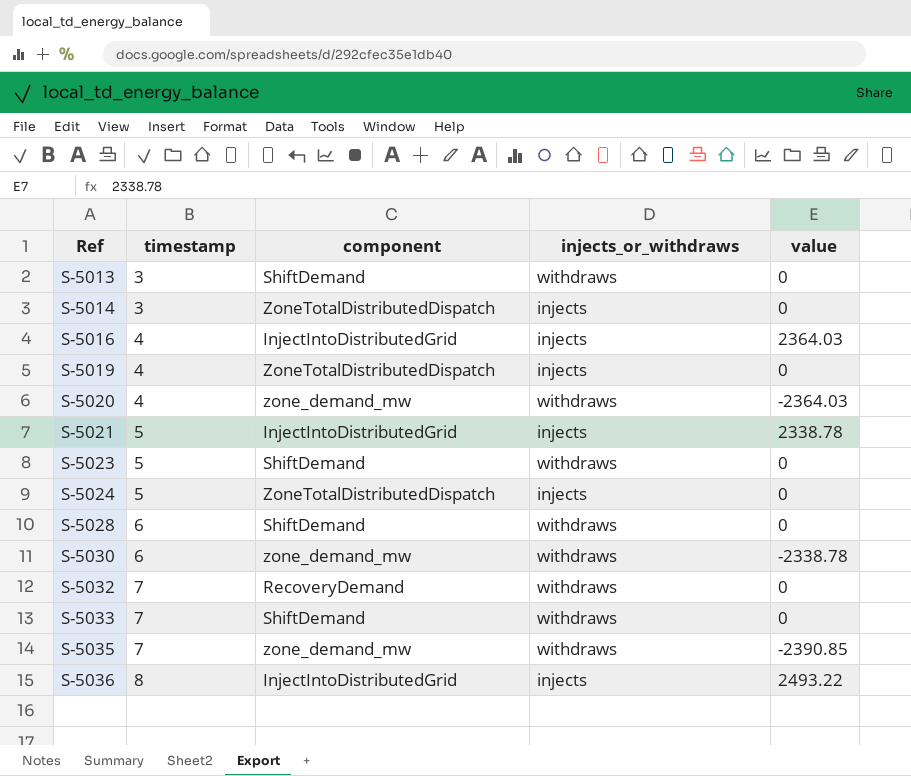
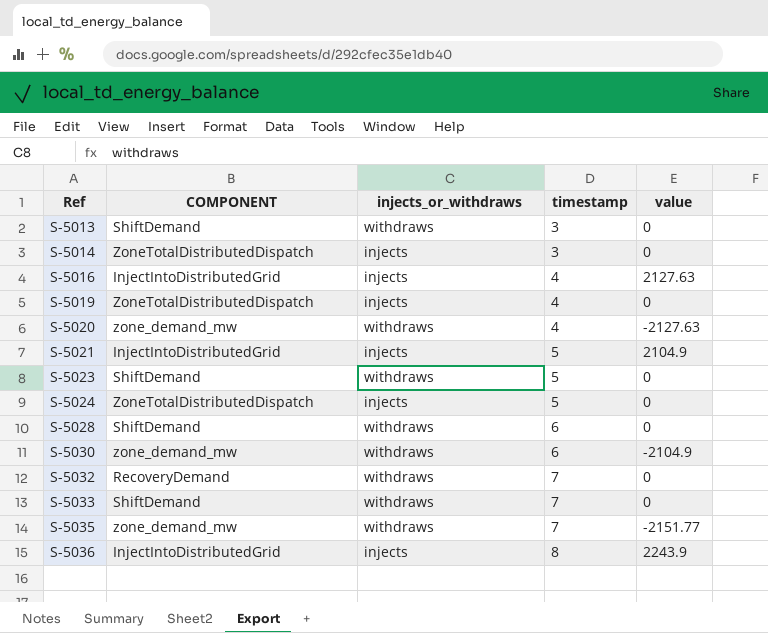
column name: component -> COMPONENT
column timestamp | position: 2 -> 4
S-5016 | value: 2364.03 -> 2127.63
S-5020 | value: -2364.03 -> -2127.63
S-5021 | value: 2338.78 -> 2104.9
S-5030 | value: -2338.78 -> -2104.9
S-5035 | value: -2390.85 -> -2151.77
S-5036 | value: 2493.22 -> 2243.9

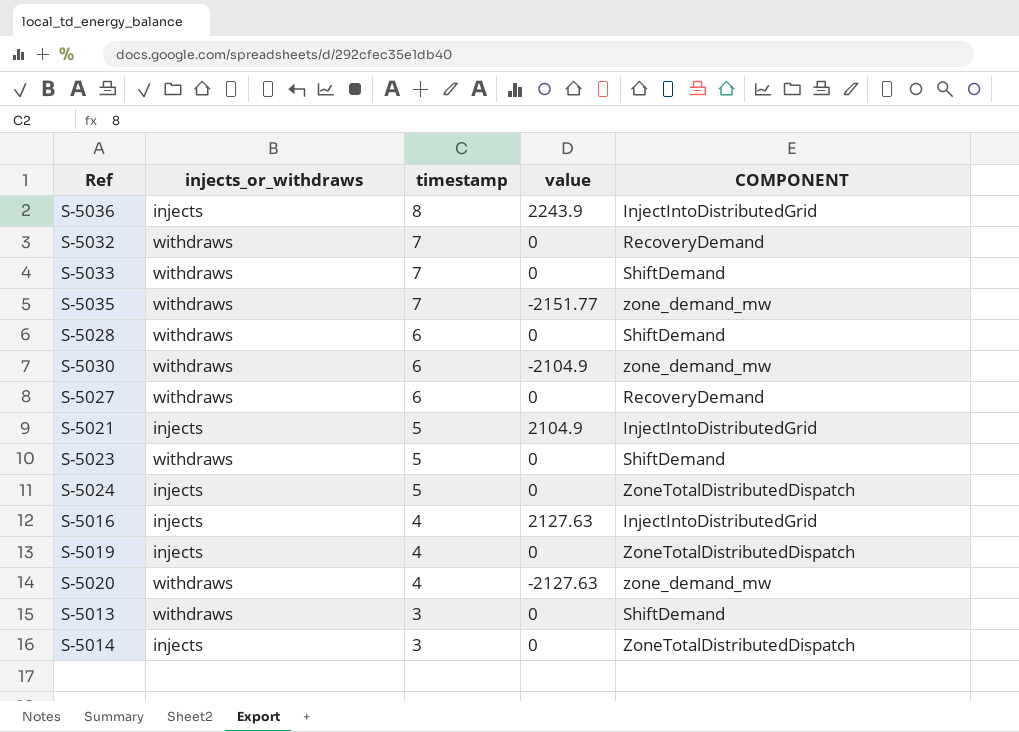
row order: Ref ascending -> timestamp descending
column COMPONENT | position: 2 -> 5
row S-5027: none -> withdraws | 6 | 0 | RecoveryDemand

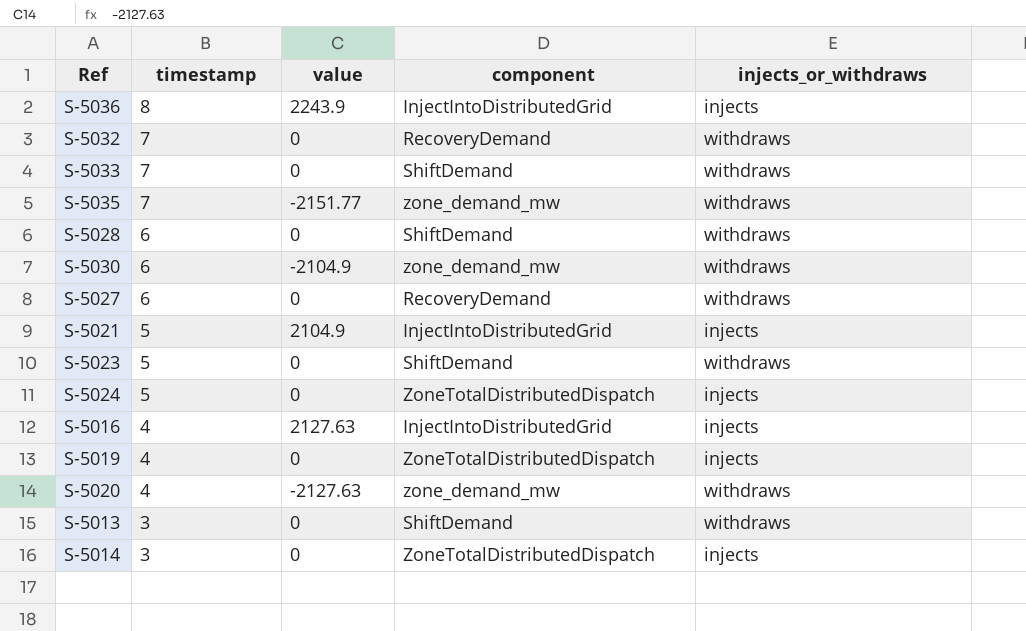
column name: COMPONENT -> component
column injects_or_withdraws | position: 2 -> 5

